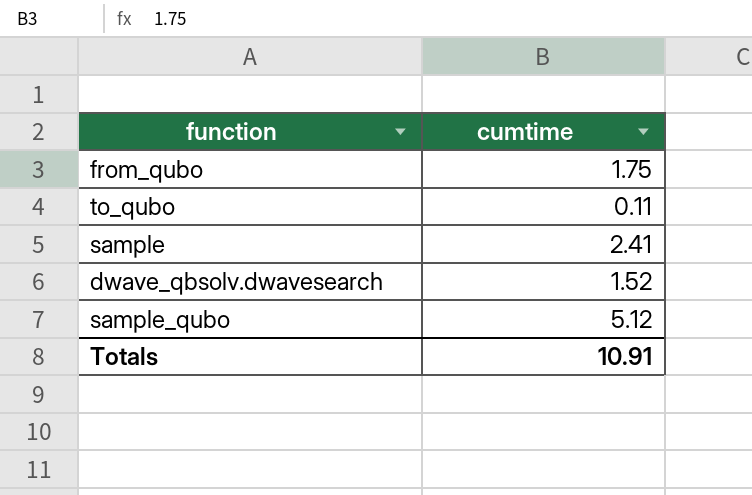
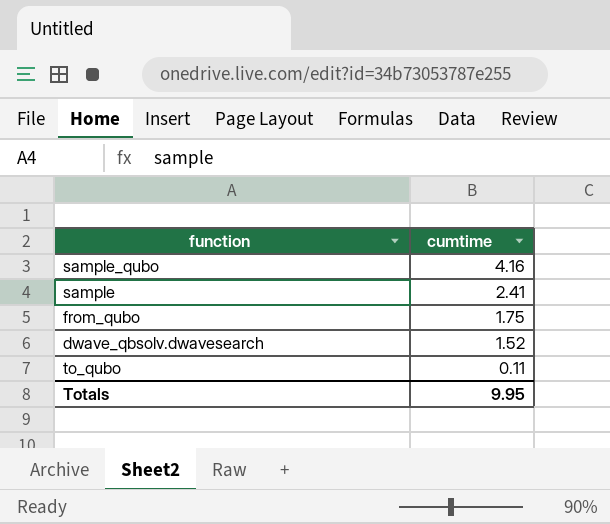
row order: none -> cumtime descending
sample_qubo | cumtime: 5.12 -> 4.16
Totals | cumtime: 10.91 -> 9.95

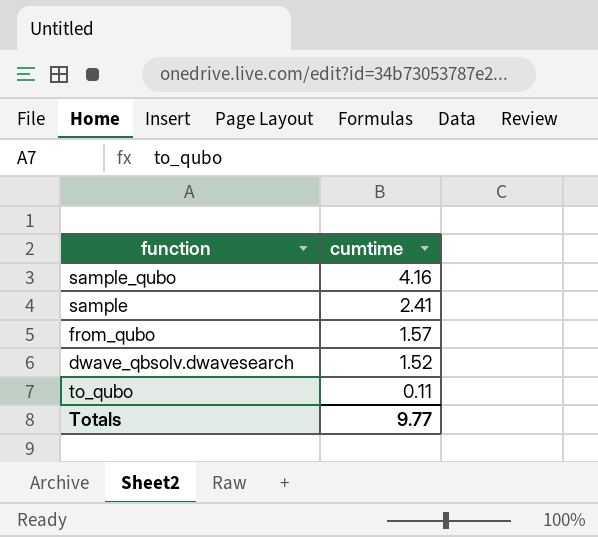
from_qubo | cumtime: 1.75 -> 1.57
Totals | cumtime: 9.95 -> 9.77

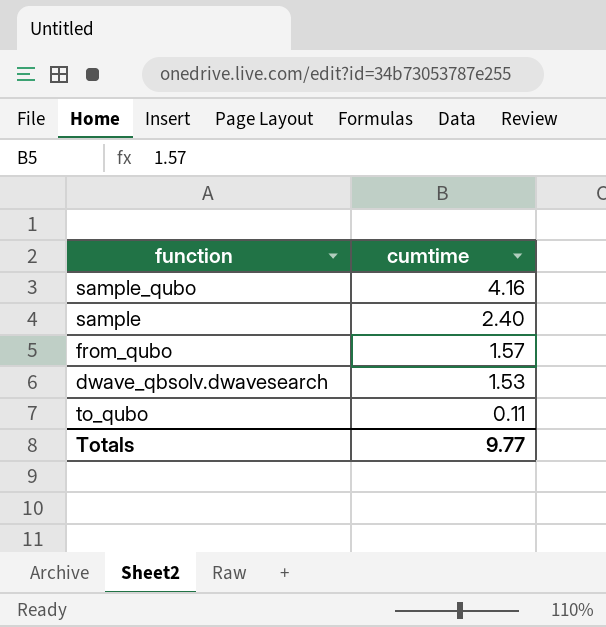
sample | cumtime: 2.41 -> 2.40
dwave_qbsolv.dwavesearch | cumtime: 1.52 -> 1.53

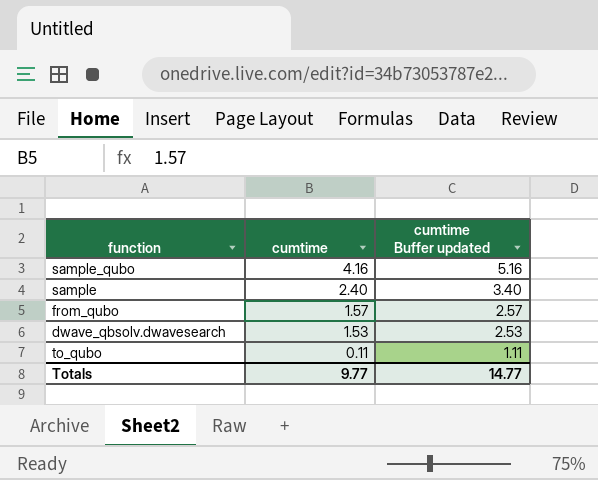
column cumtime Buffer updated | formula: none -> [cumtime] + 1

